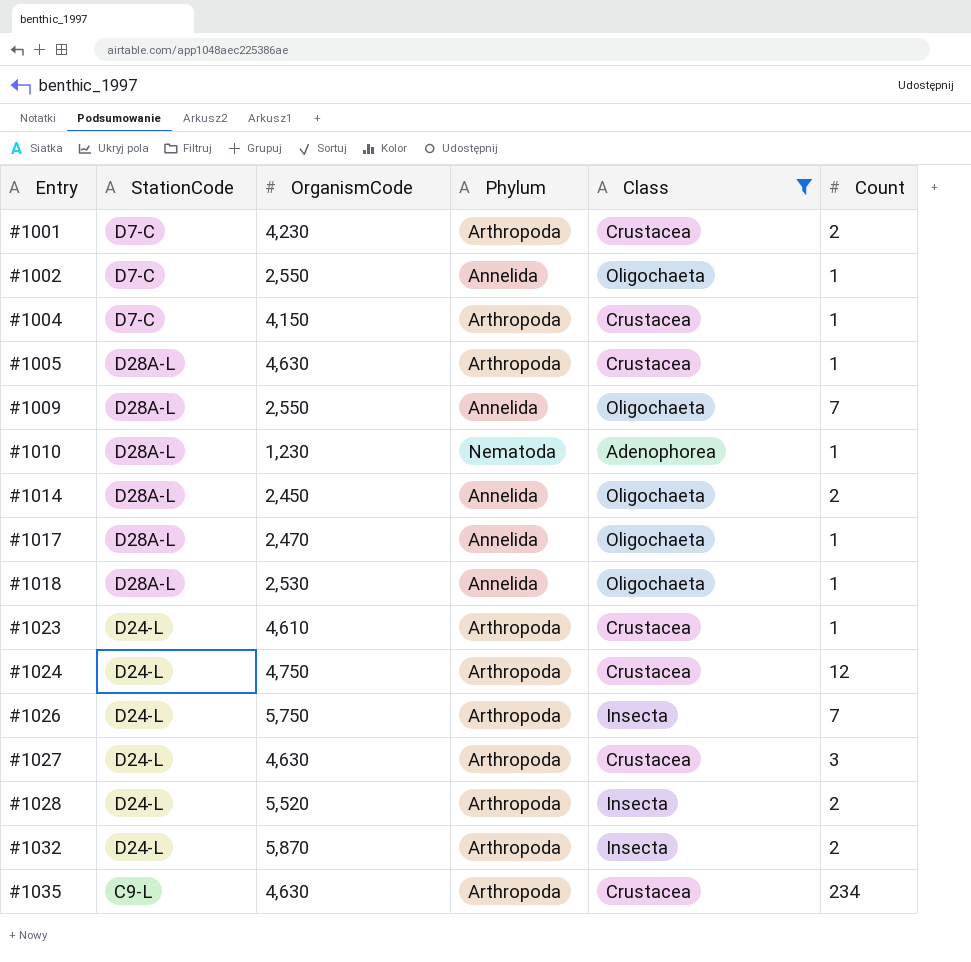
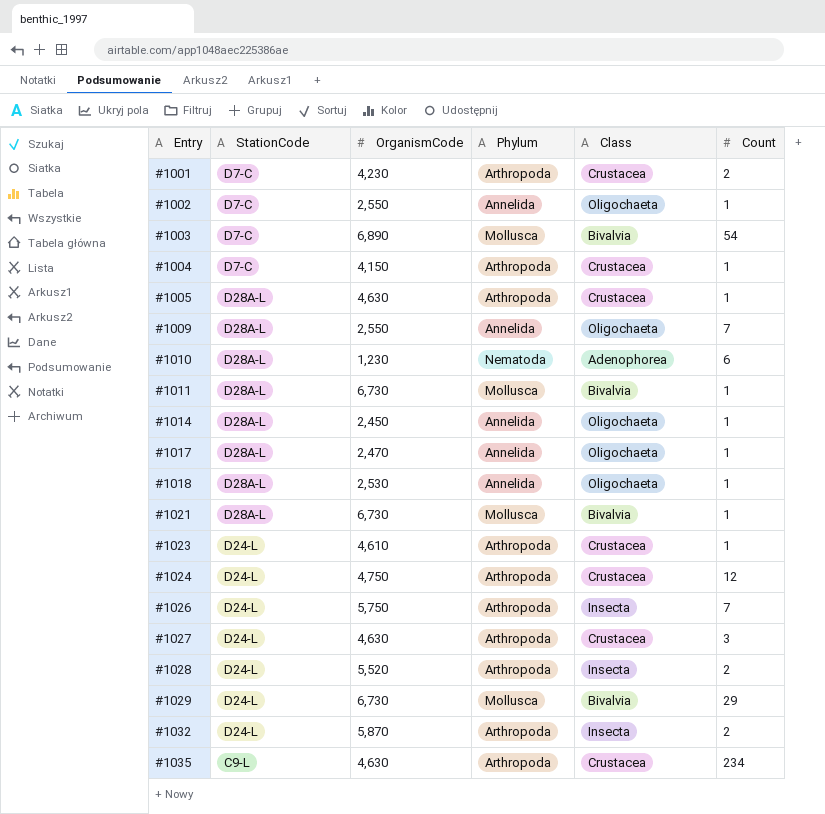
filter: Class != Bivalvia -> none
#1010 | Count: 1 -> 6
#1014 | Count: 2 -> 1

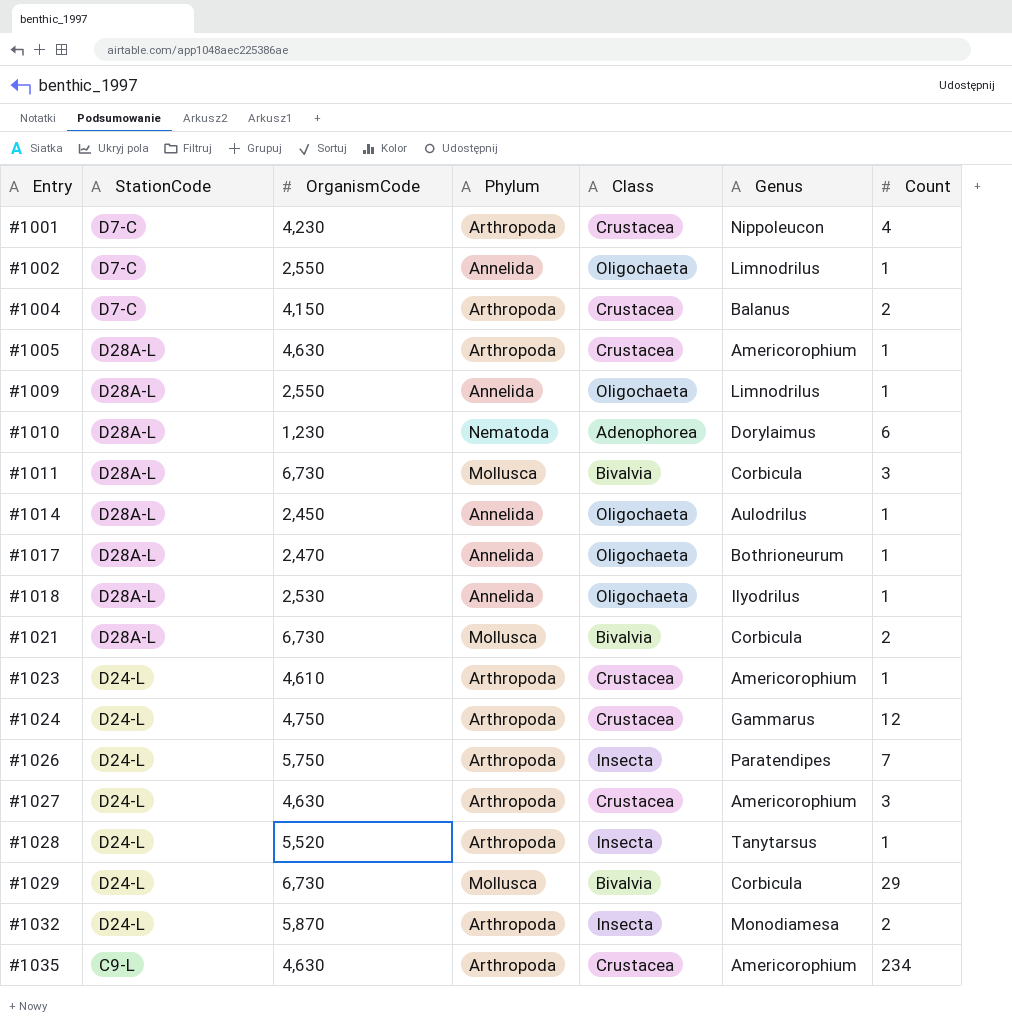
column Genus | position: none -> 6
row #1003: D7-C | 6,890 | Mollusca | Bivalvia | 54 -> none
#1001 | Count: 2 -> 4
#1004 | Count: 1 -> 2
#1009 | Count: 7 -> 1
#1011 | Count: 1 -> 3
#1021 | Count: 1 -> 2
#1028 | Count: 2 -> 1

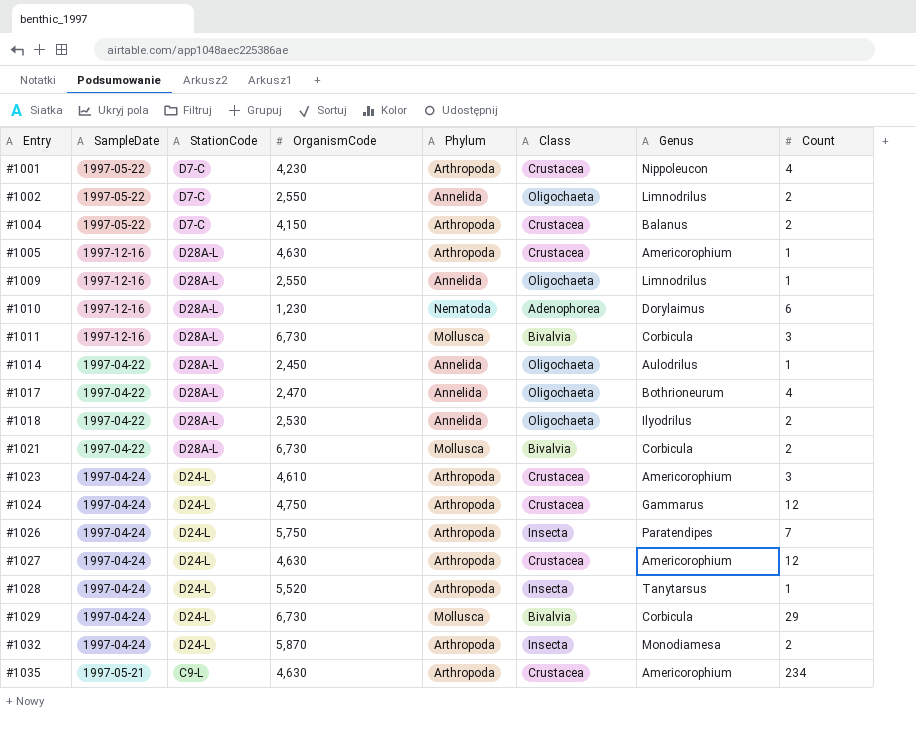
column SampleDate | position: none -> 2
#1002 | Count: 1 -> 2
#1017 | Count: 1 -> 4
#1018 | Count: 1 -> 2
#1023 | Count: 1 -> 3
#1027 | Count: 3 -> 12

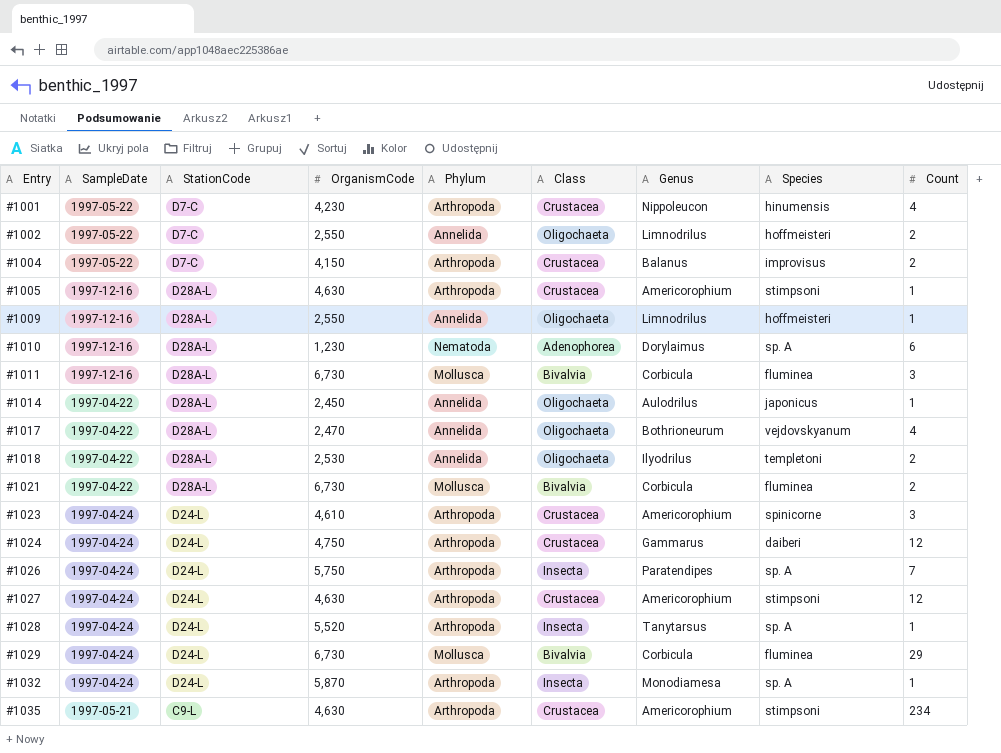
column Species | position: none -> 8
#1032 | Count: 2 -> 1

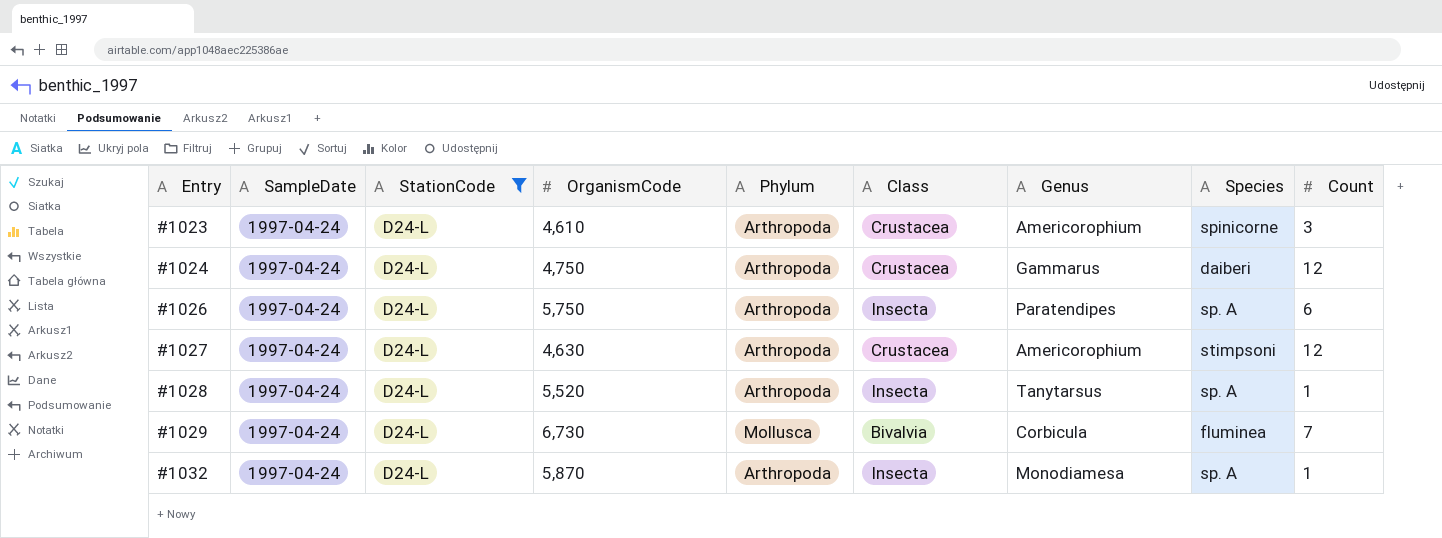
filter: none -> StationCode = D24-L
#1026 | Count: 7 -> 6
#1029 | Count: 29 -> 7

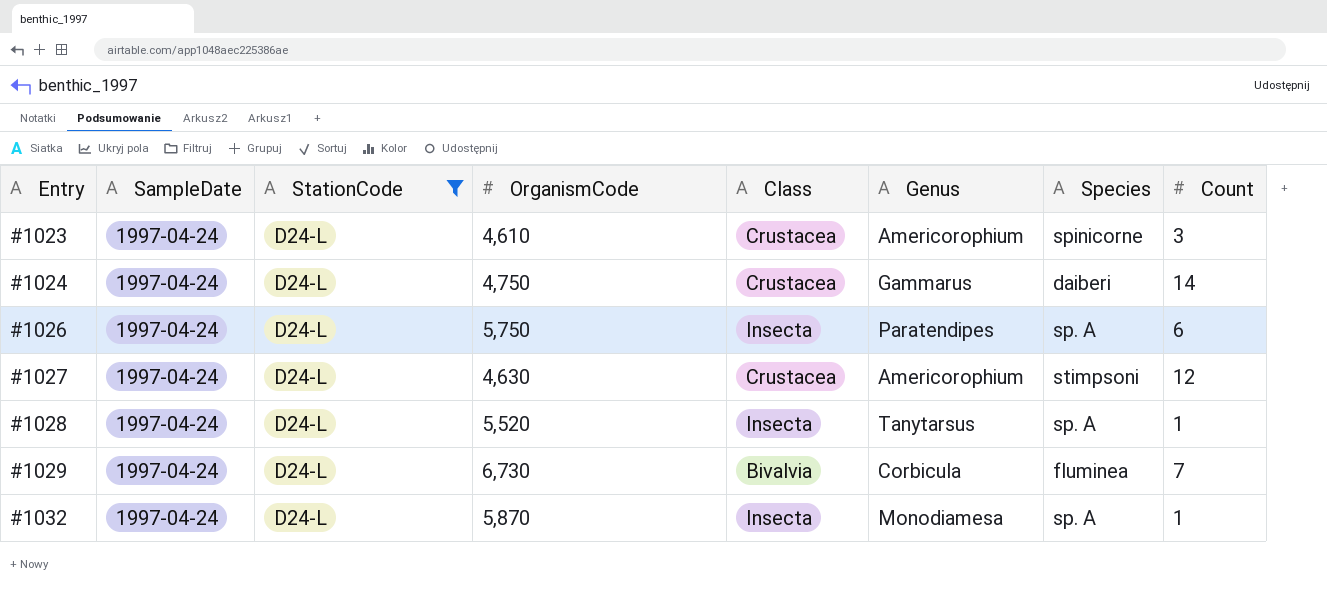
column Phylum | position: 5 -> none
#1024 | Count: 12 -> 14

